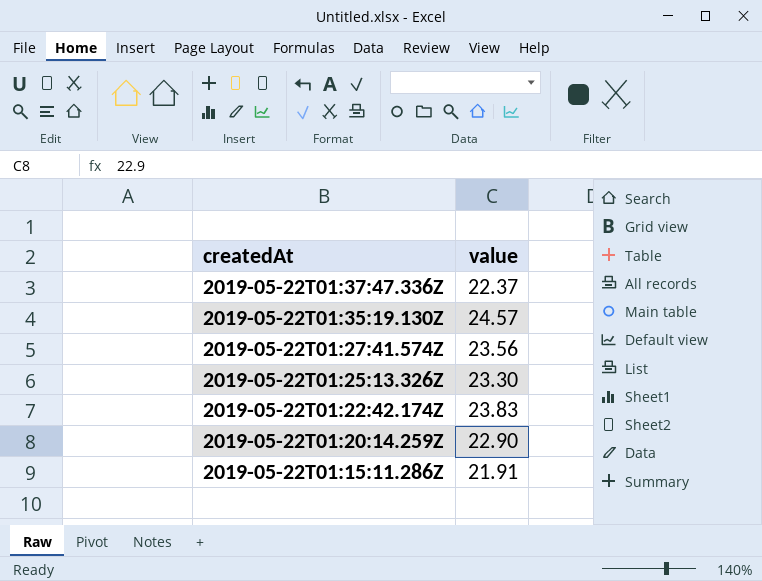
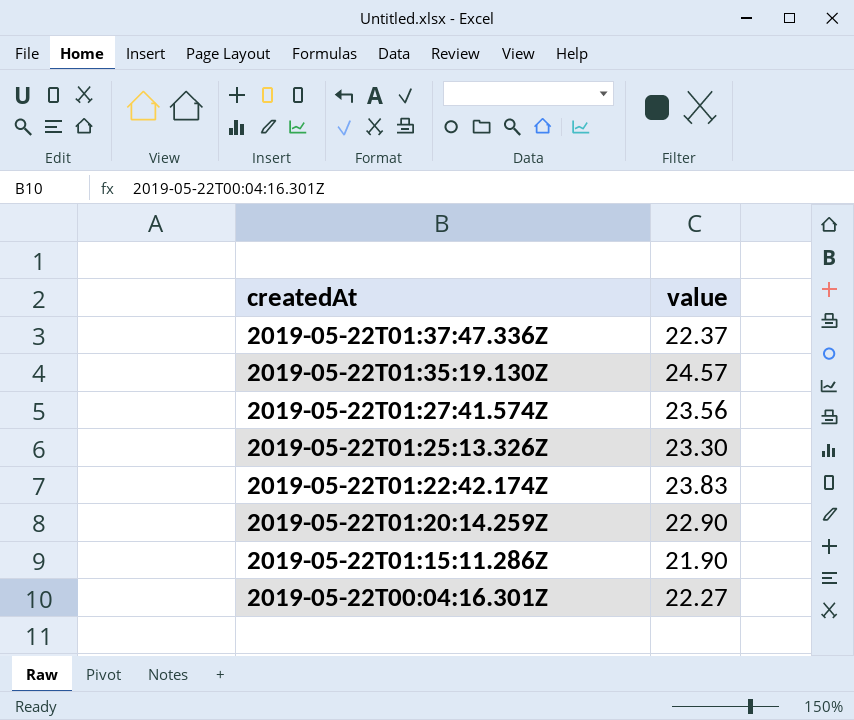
2019-05-22T01:15:11.286Z | value: 21.91 -> 21.90
row 2019-05-22T00:04:16.301Z: none -> 22.27

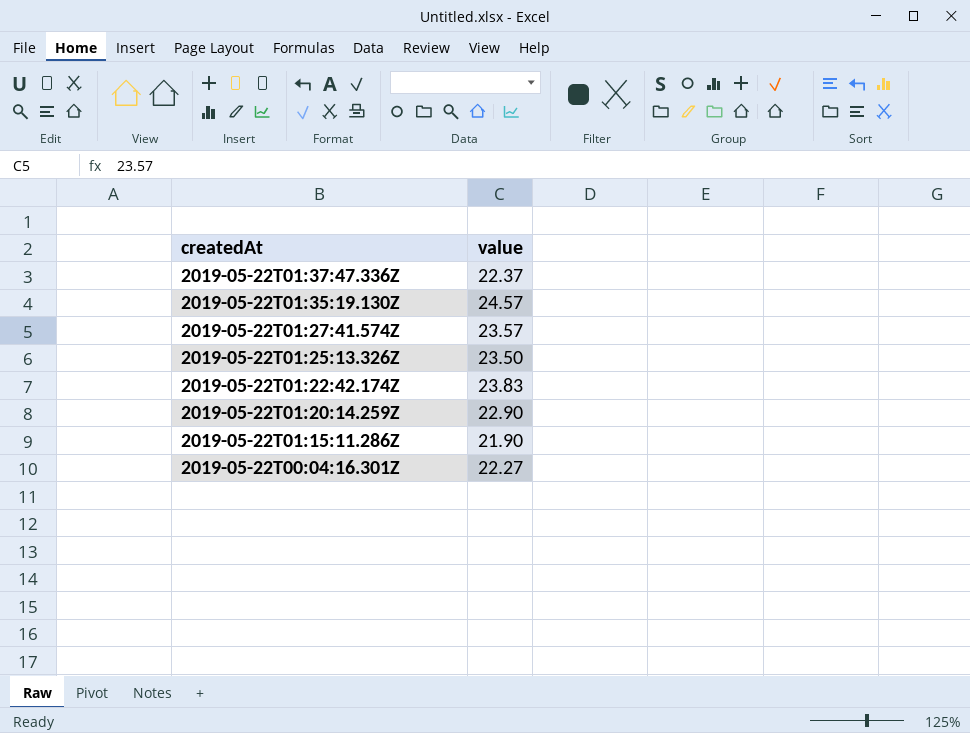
2019-05-22T01:27:41.574Z | value: 23.56 -> 23.57
2019-05-22T01:25:13.326Z | value: 23.30 -> 23.50

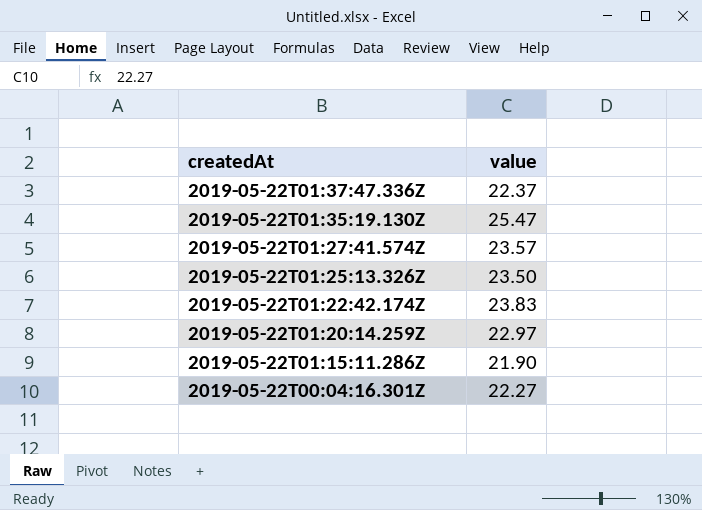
2019-05-22T01:35:19.130Z | value: 24.57 -> 25.47
2019-05-22T01:20:14.259Z | value: 22.90 -> 22.97

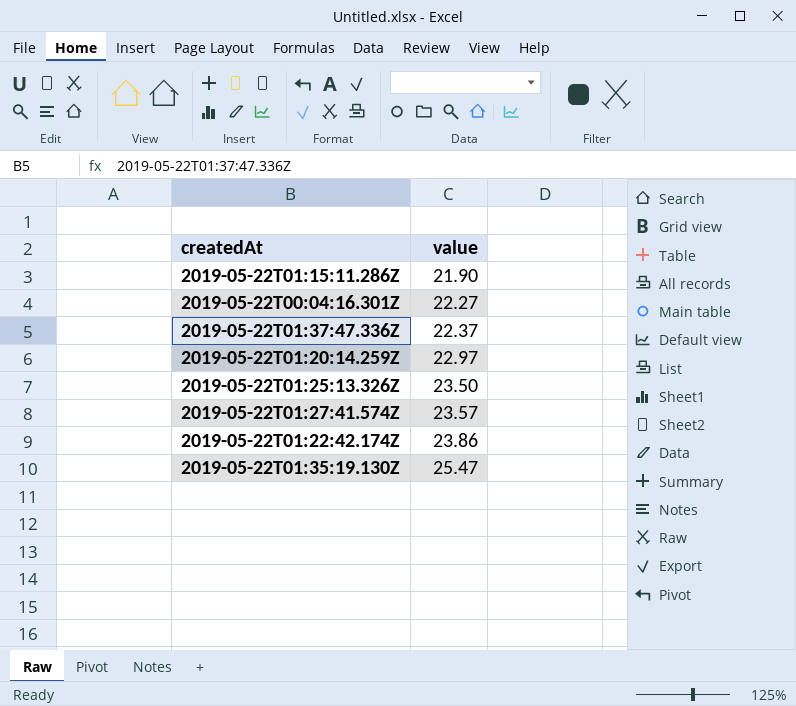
row order: createdAt descending -> value ascending
2019-05-22T01:22:42.174Z | value: 23.83 -> 23.86

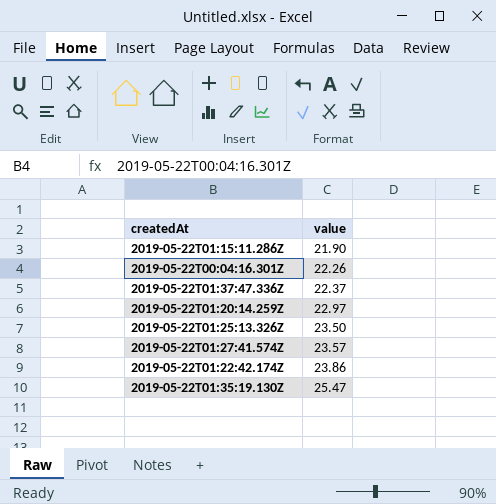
2019-05-22T00:04:16.301Z | value: 22.27 -> 22.26

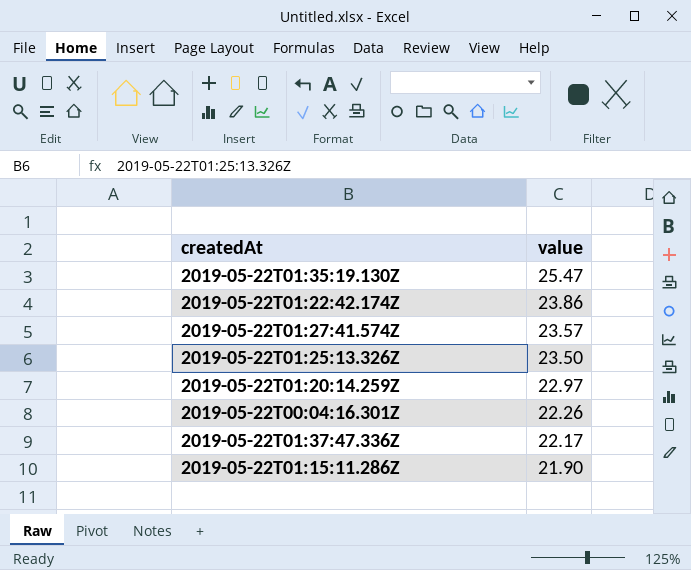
row order: value ascending -> value descending
2019-05-22T01:37:47.336Z | value: 22.37 -> 22.17

